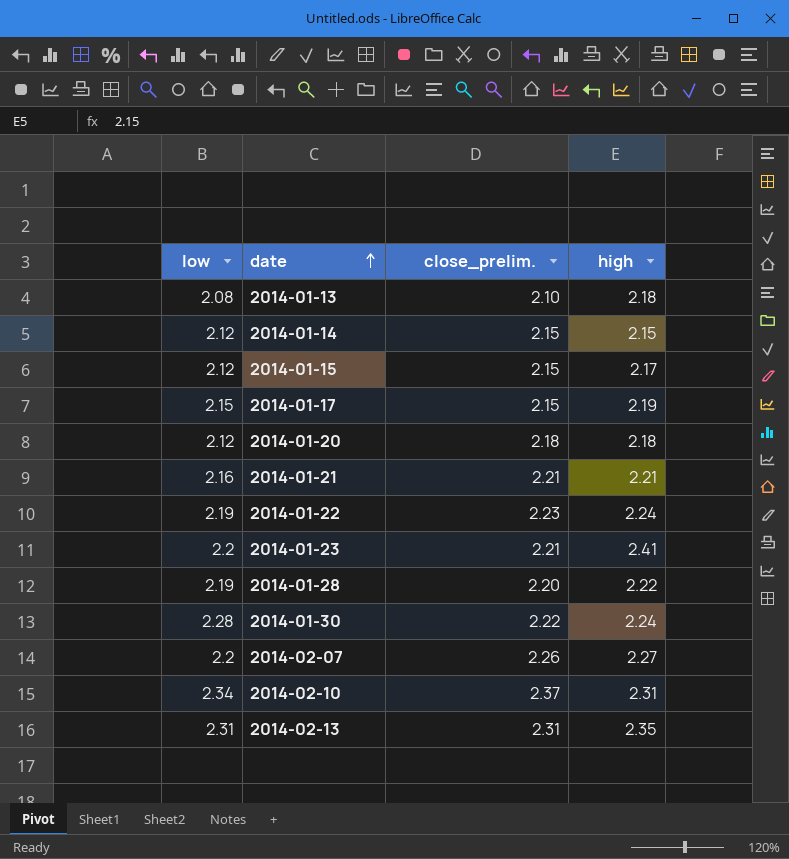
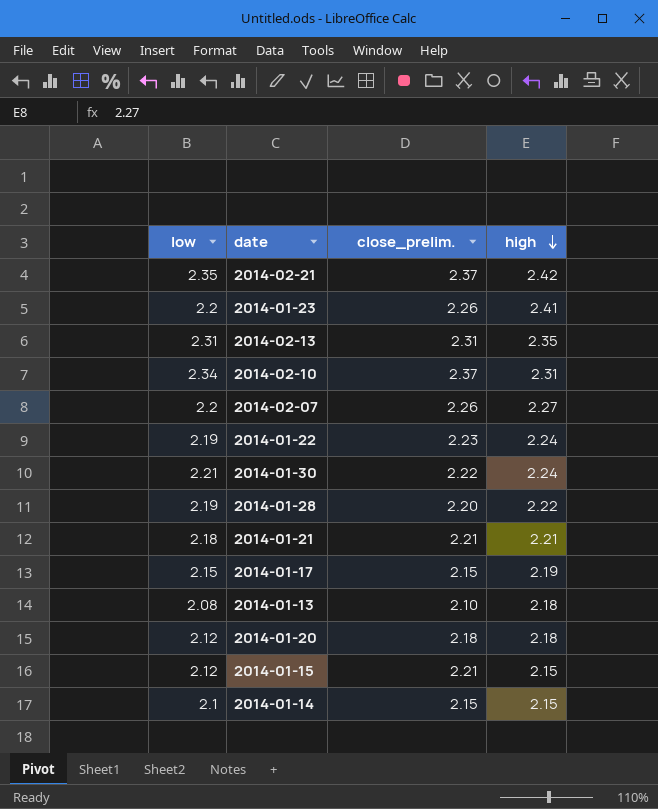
row order: date ascending -> high descending
row 2014-02-21: none -> 2.35 | 2.37 | 2.42
2014-01-23 | close_prelim.: 2.21 -> 2.26
2014-01-30 | low: 2.28 -> 2.21
2014-01-21 | low: 2.16 -> 2.18
2014-01-15 | close_prelim.: 2.15 -> 2.21
2014-01-15 | high: 2.17 -> 2.15
2014-01-14 | low: 2.12 -> 2.1

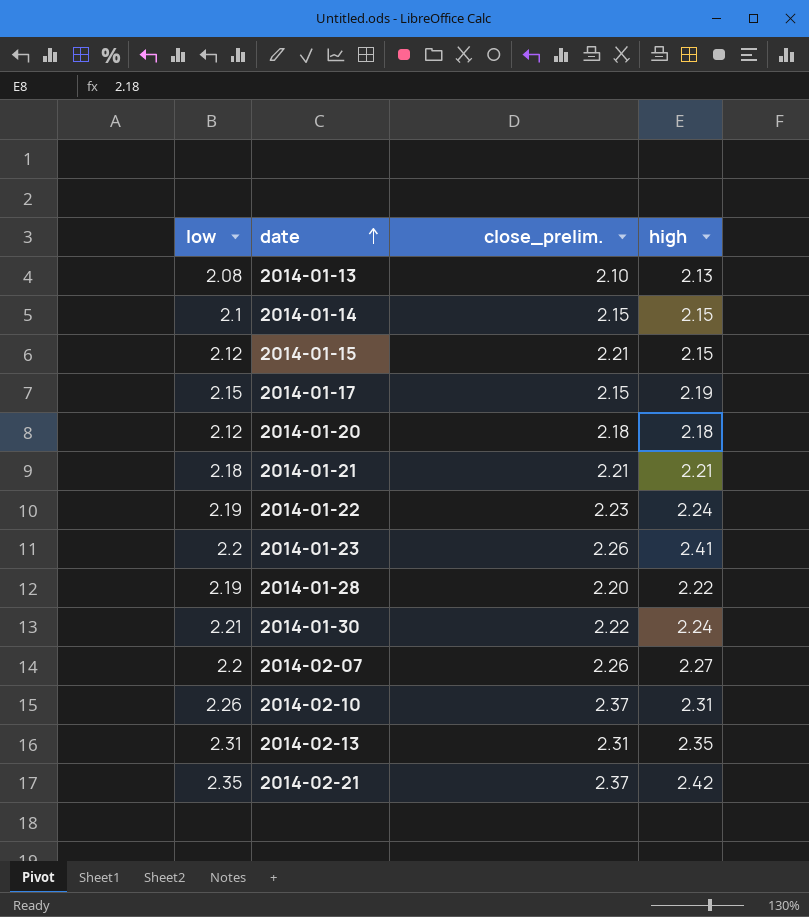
row order: high descending -> date ascending
2014-01-13 | high: 2.18 -> 2.13
2014-02-10 | low: 2.34 -> 2.26

